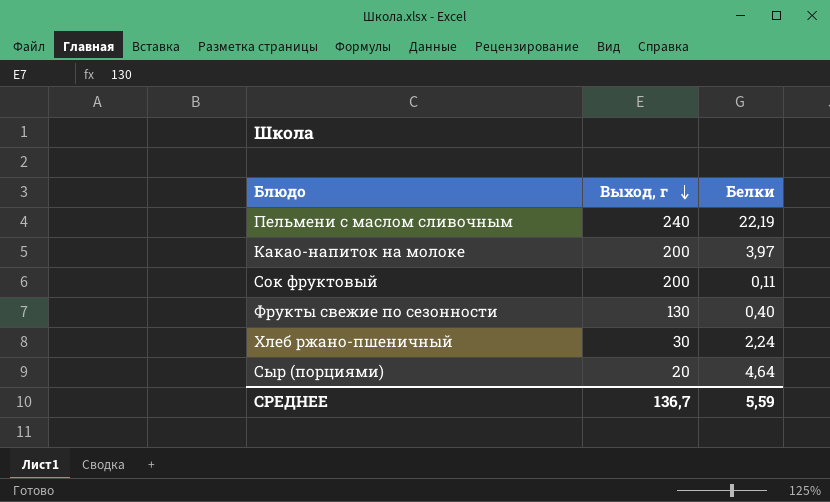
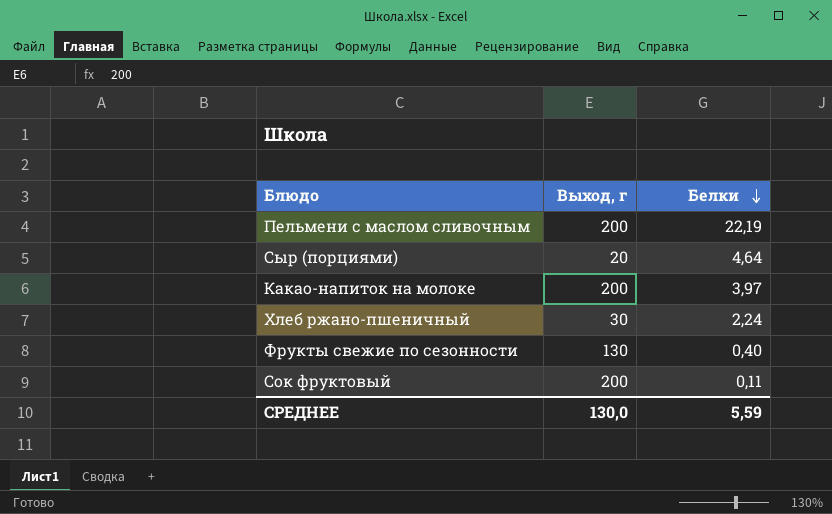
row order: Выход, г descending -> Белки descending
Пельмени с маслом сливочным | Выход, г: 240 -> 200
СРЕДНЕЕ | Выход, г: 136,7 -> 130,0

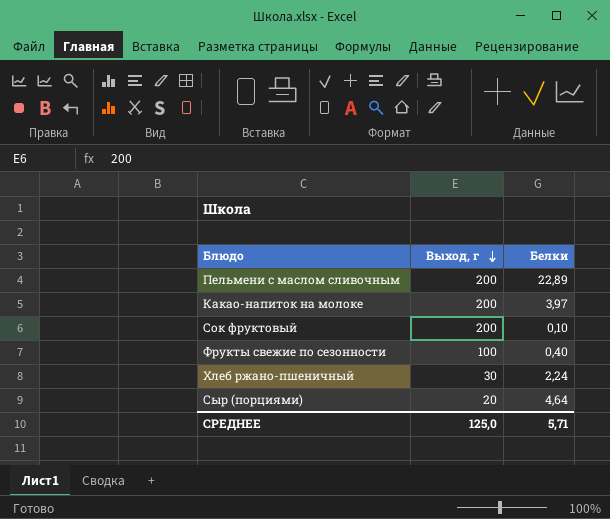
row order: Белки descending -> Выход, г descending
Пельмени с маслом сливочным | Белки: 22,19 -> 22,89
Сок фруктовый | Белки: 0,11 -> 0,10
Фрукты свежие по сезонности | Выход, г: 130 -> 100
СРЕДНЕЕ | Выход, г: 130,0 -> 125,0
СРЕДНЕЕ | Белки: 5,59 -> 5,71

